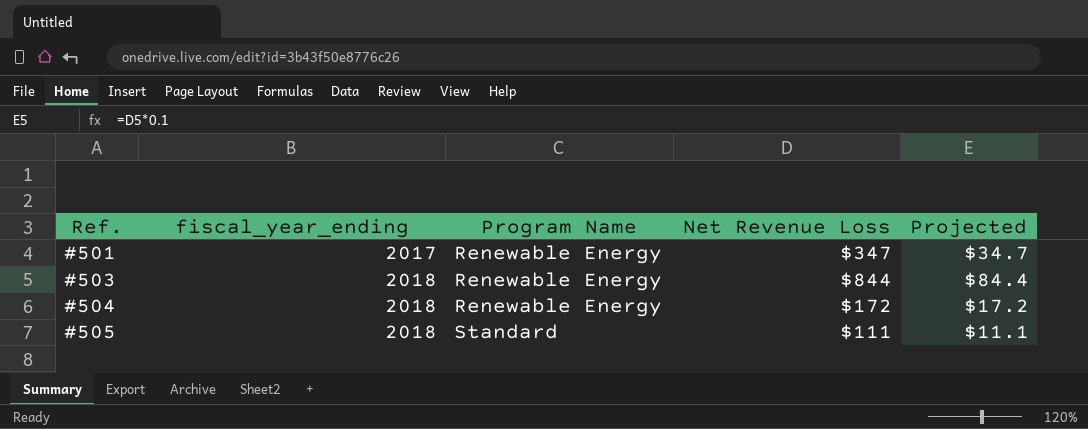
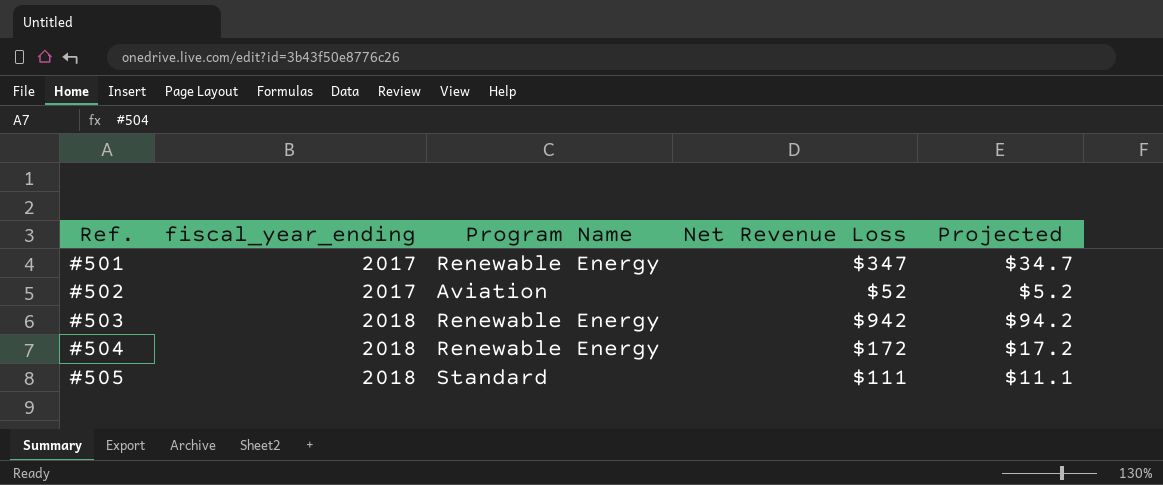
row #502: none -> 2017 | Aviation | $52 | $5.2
#503 | Net Revenue Loss: $844 -> $942
#503 | Projected: $84.4 -> $94.2

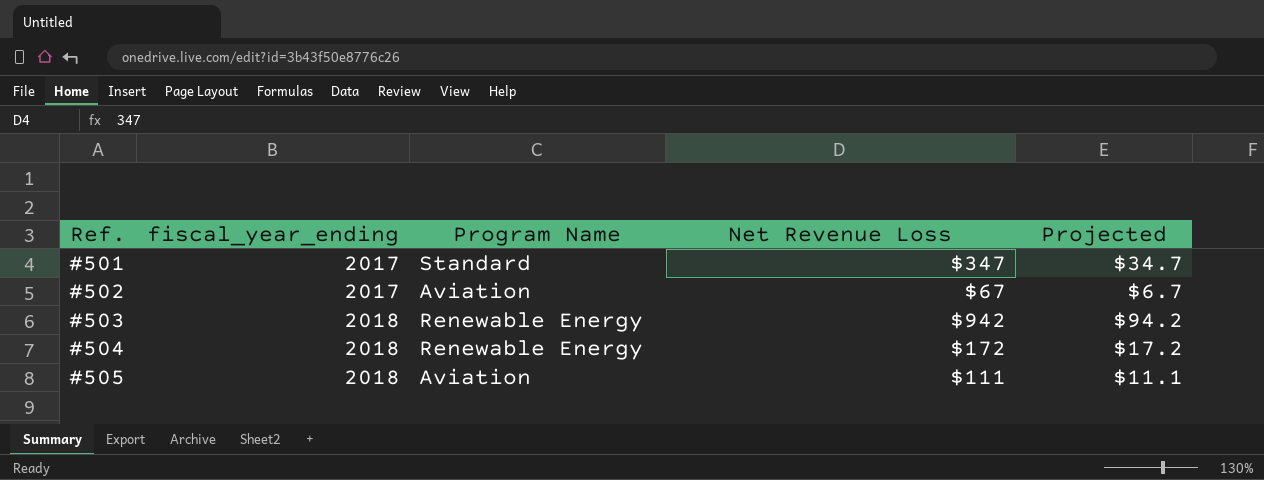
#501 | Program Name: Renewable Energy -> Standard
#502 | Net Revenue Loss: $52 -> $67
#502 | Projected: $5.2 -> $6.7
#505 | Program Name: Standard -> Aviation

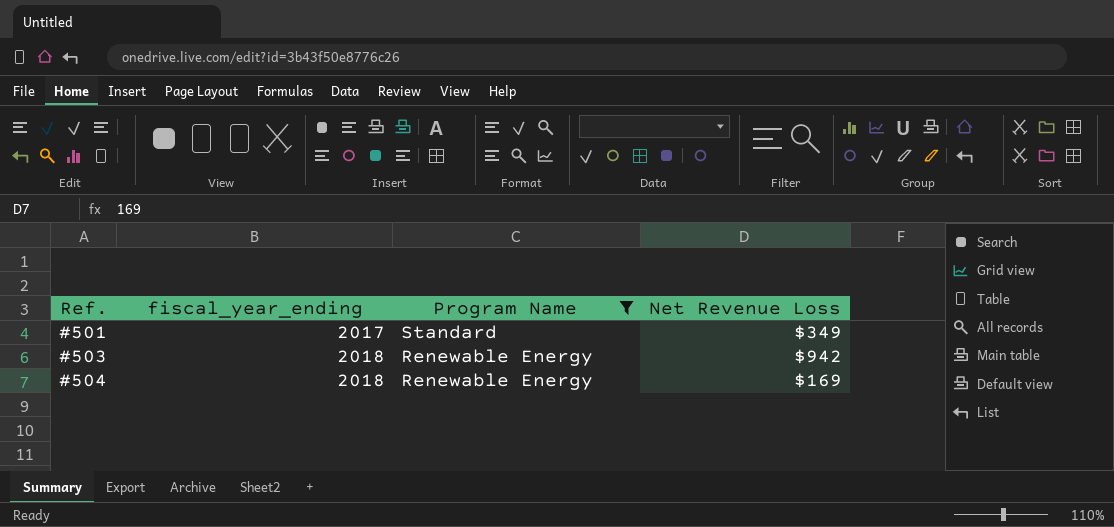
filter: none -> Program Name != Aviation
column Projected | formula: [Net Revenue Loss] * 0.1 -> none
#501 | Net Revenue Loss: $347 -> $349
#504 | Net Revenue Loss: $172 -> $169

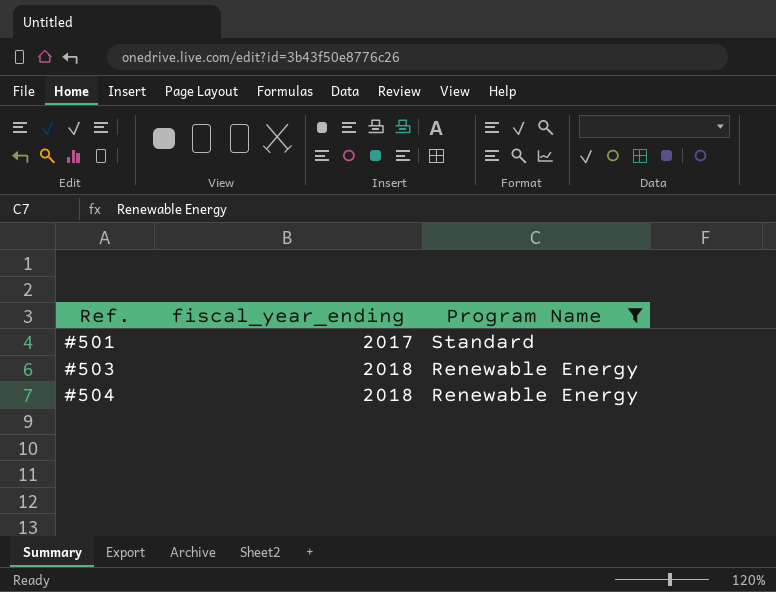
column Net Revenue Loss | position: 4 -> none

